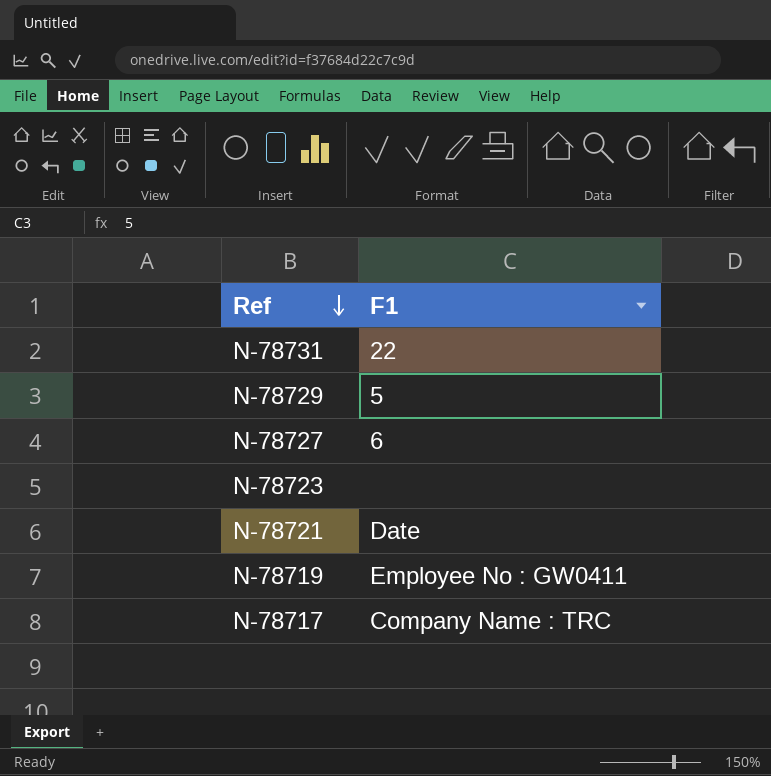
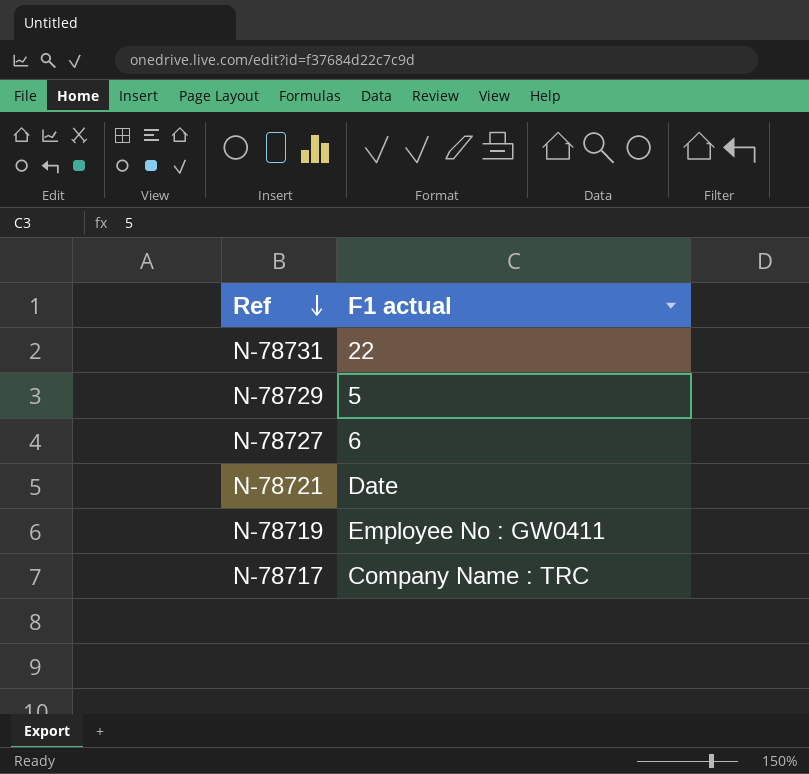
column name: F1 -> F1 actual
row N-78723: none -> none

